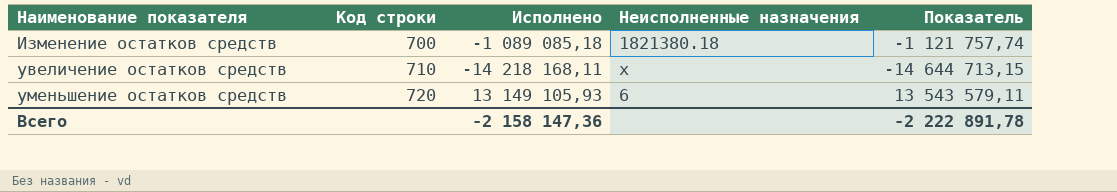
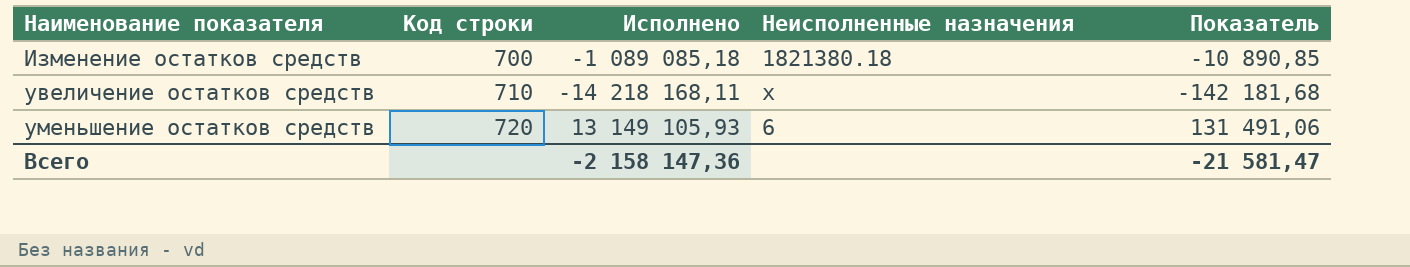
column Показатель | formula: [Исполнено] * 1,03 -> [Исполнено] * 0,01
Всего | Показатель: -2 222 891,78 -> -21 581,47

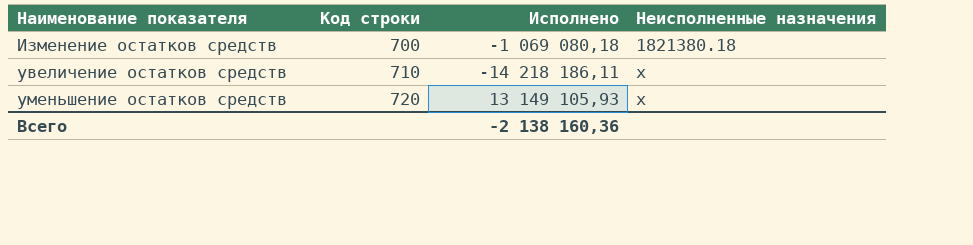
column Показатель | formula: [Исполнено] * 0,01 -> none
Изменение остатков средств | Исполнено: -1 089 085,18 -> -1 069 080,18
увеличение остатков средств | Исполнено: -14 218 168,11 -> -14 218 186,11
уменьшение остатков средств | Неисполненные назначения: 6 -> x
Всего | Исполнено: -2 158 147,36 -> -2 138 160,36

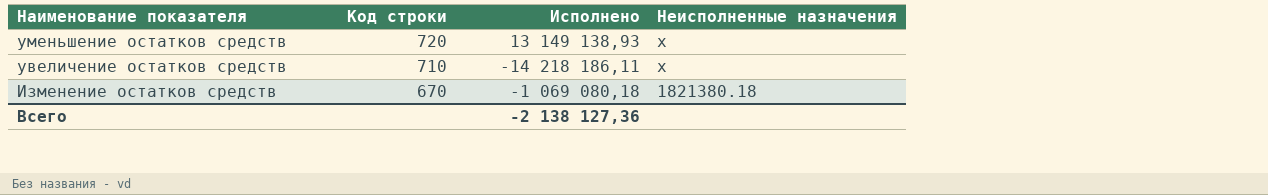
row order: Наименование показателя ascending -> Наименование показателя descending
уменьшение остатков средств | Исполнено: 13 149 105,93 -> 13 149 138,93
Изменение остатков средств | Код строки: 700 -> 670
Всего | Исполнено: -2 138 160,36 -> -2 138 127,36

